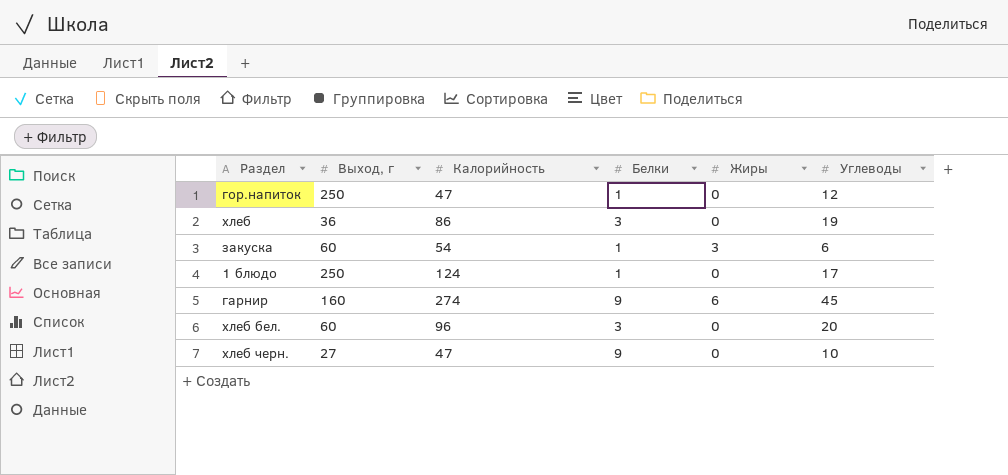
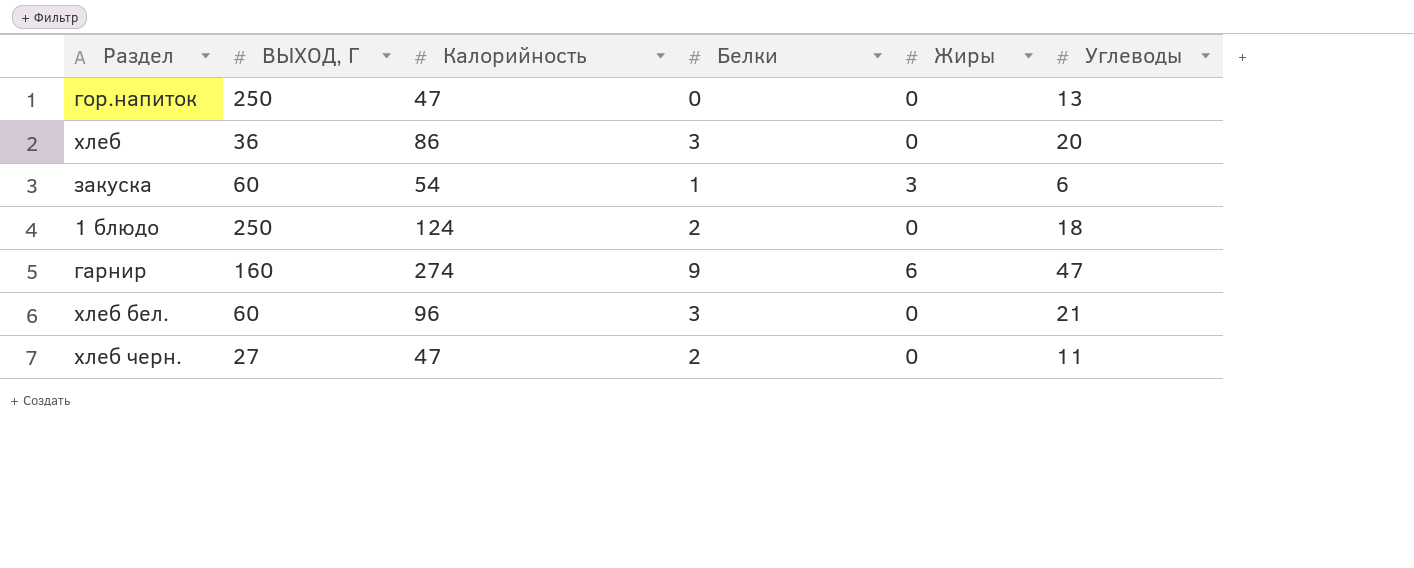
column name: Выход, г -> ВЫХОД, Г
гор.напиток | Белки: 1 -> 0
гор.напиток | Углеводы: 12 -> 13
хлеб | Углеводы: 19 -> 20
1 блюдо | Белки: 1 -> 2
1 блюдо | Углеводы: 17 -> 18
гарнир | Углеводы: 45 -> 47
хлеб бел. | Углеводы: 20 -> 21
хлеб черн. | Белки: 9 -> 2
хлеб черн. | Углеводы: 10 -> 11

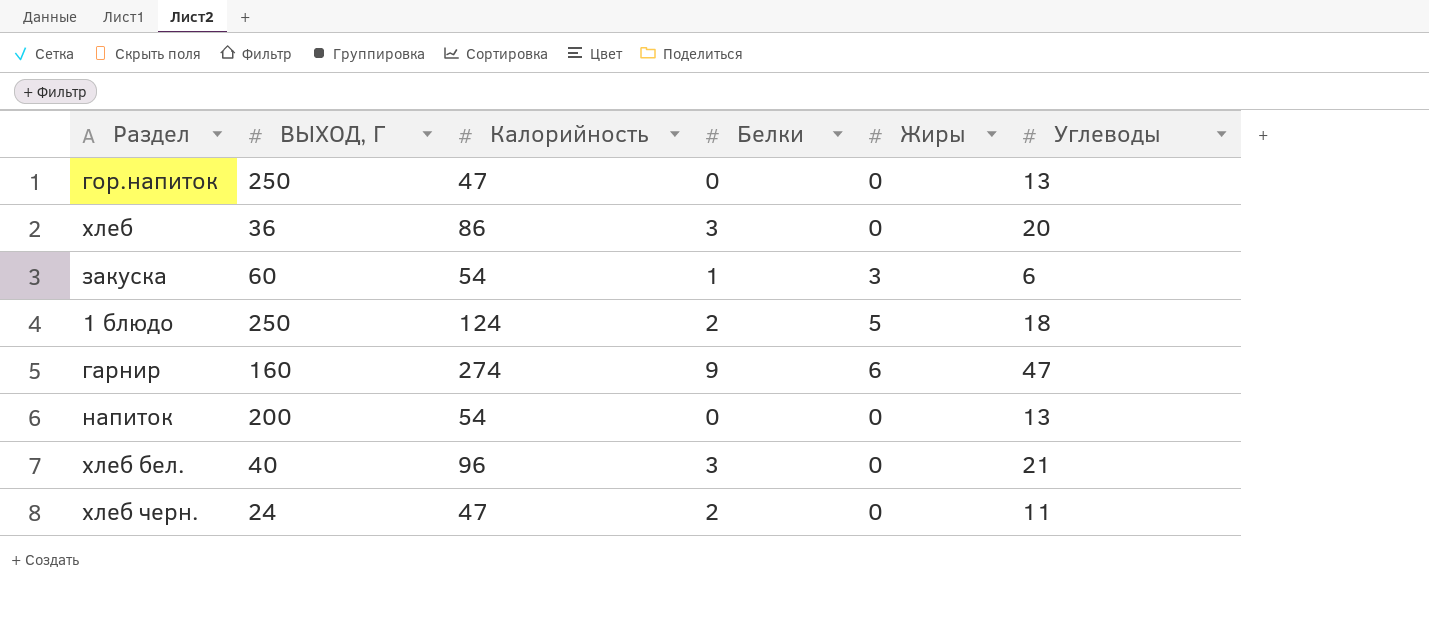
1 блюдо | Жиры: 0 -> 5
row напиток: none -> 200 | 54 | 0 | 0 | 13
хлеб бел. | ВЫХОД, Г: 60 -> 40
хлеб черн. | ВЫХОД, Г: 27 -> 24

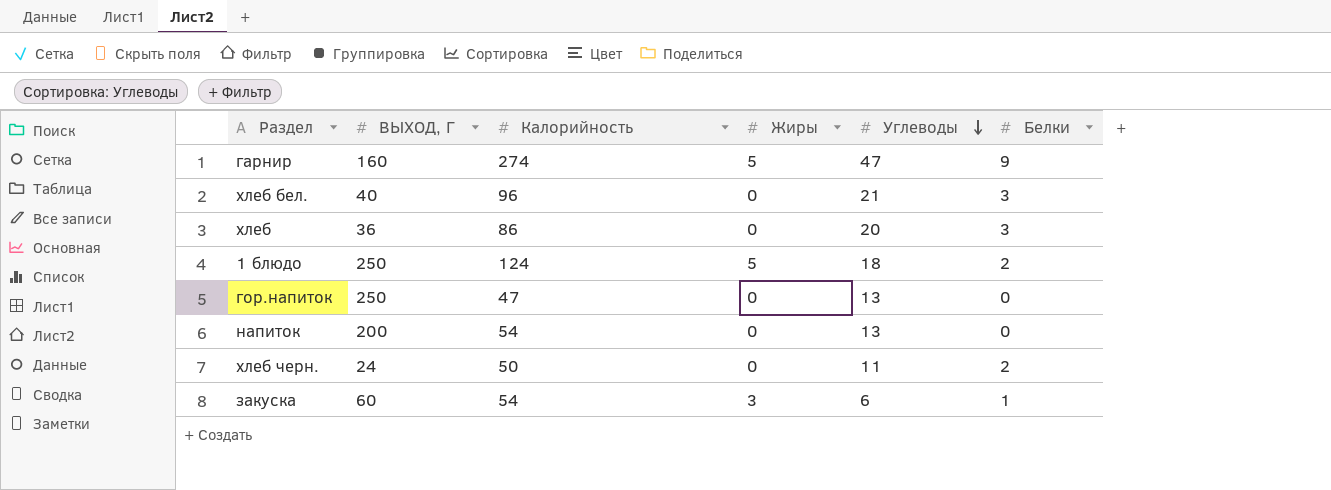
row order: none -> Углеводы descending
column Белки | position: 4 -> 6
гарнир | Жиры: 6 -> 5
хлеб черн. | Калорийность: 47 -> 50

